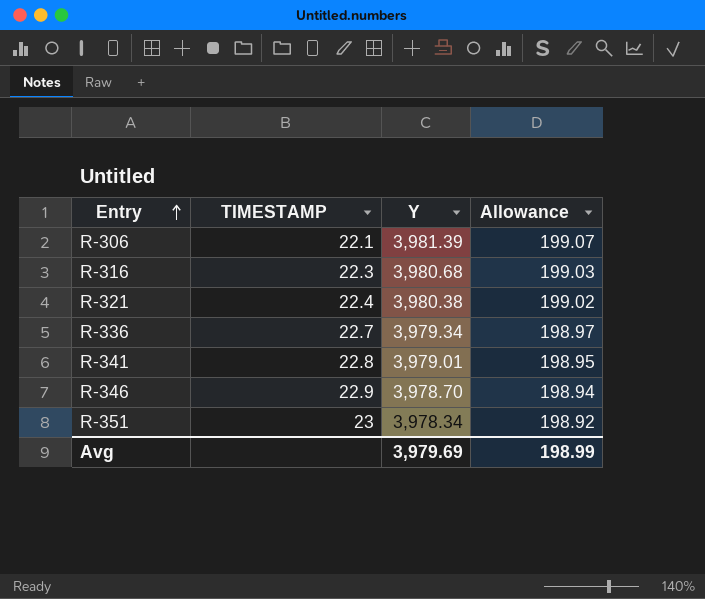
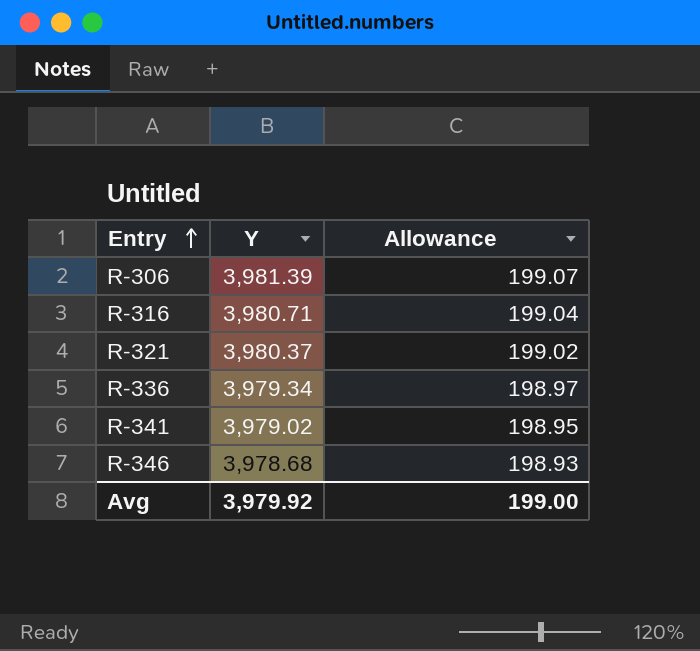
column TIMESTAMP | position: 2 -> none
row R-351: 23 | 3,978.34 | 198.92 -> none
R-316 | Y: 3,980.68 -> 3,980.71
R-316 | Allowance: 199.03 -> 199.04
R-321 | Y: 3,980.38 -> 3,980.37
R-341 | Y: 3,979.01 -> 3,979.02
R-346 | Y: 3,978.70 -> 3,978.68
R-346 | Allowance: 198.94 -> 198.93
Avg | Y: 3,979.69 -> 3,979.92
Avg | Allowance: 198.99 -> 199.00

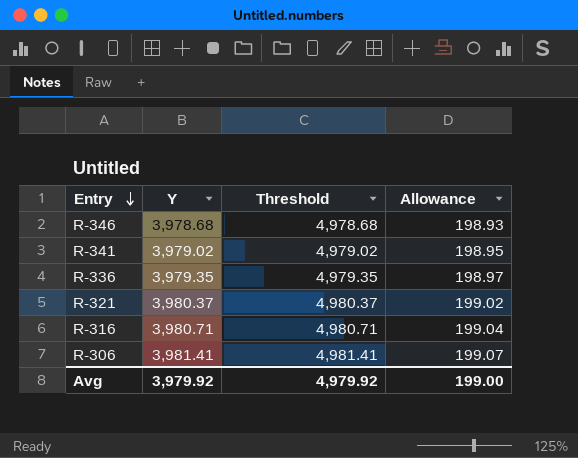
row order: Entry ascending -> Entry descending
column Threshold | formula: none -> [Y] + 1000
R-336 | Y: 3,979.34 -> 3,979.35
R-306 | Y: 3,981.39 -> 3,981.41

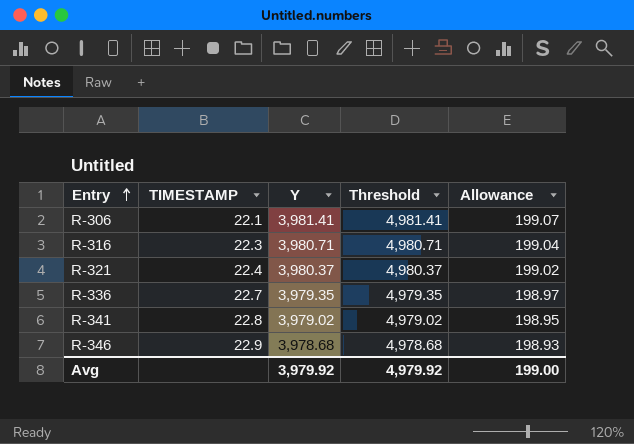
row order: Entry descending -> Entry ascending
column TIMESTAMP | position: none -> 2

